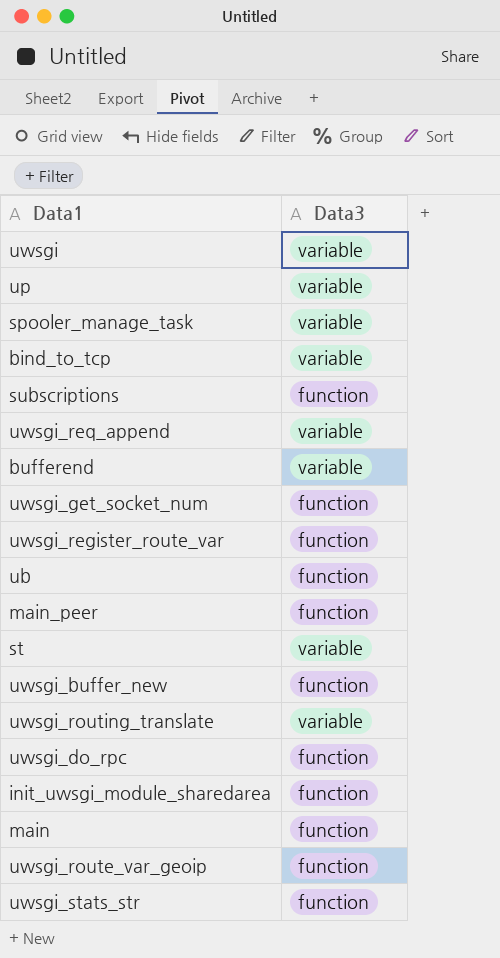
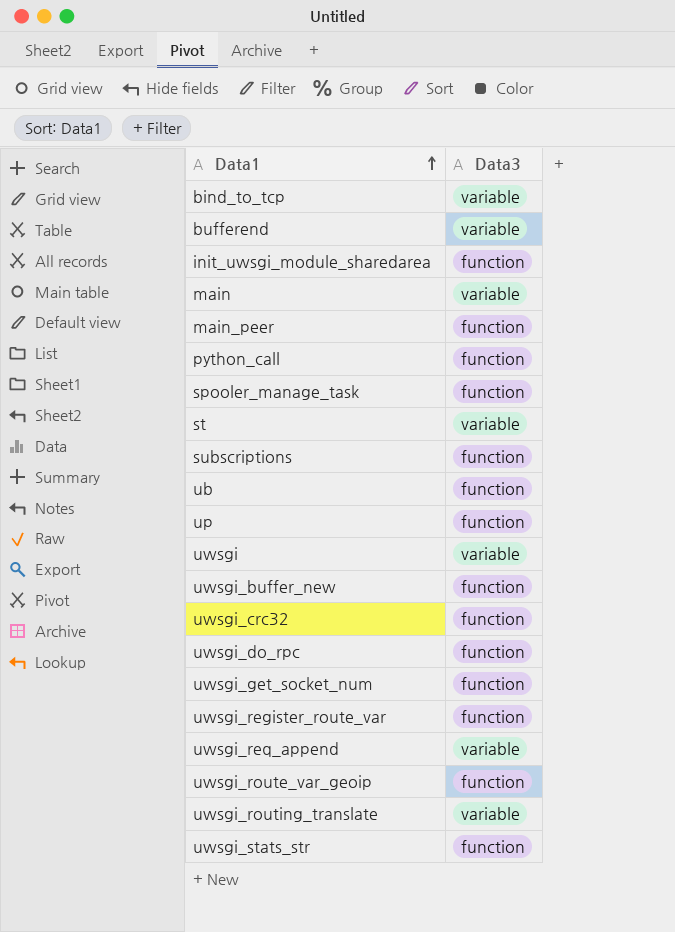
row order: none -> Data1 ascending
main | Data3: function -> variable
row python_call: none -> function
spooler_manage_task | Data3: variable -> function
up | Data3: variable -> function
row uwsgi_crc32: none -> function

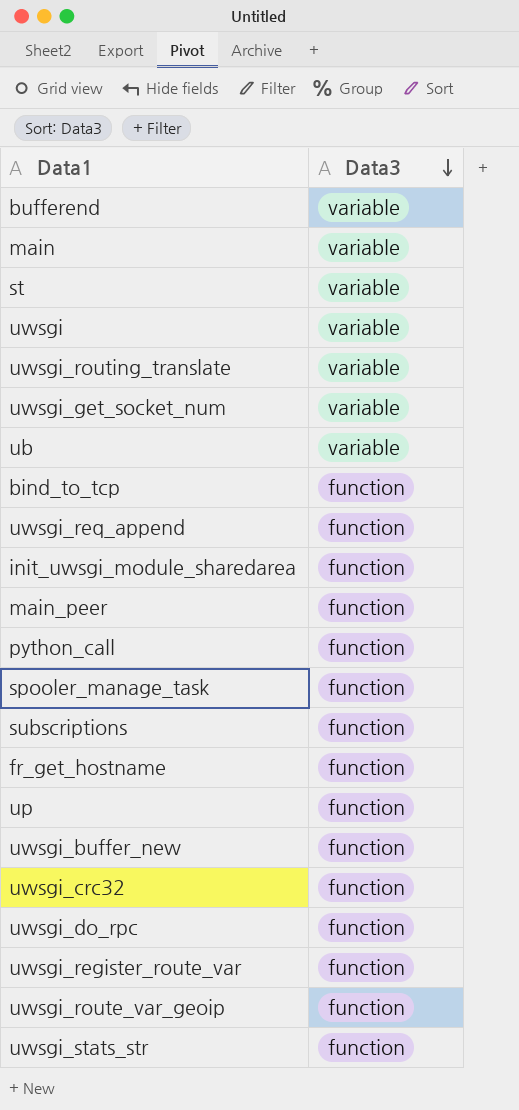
row order: Data1 ascending -> Data3 descending
uwsgi_get_socket_num | Data3: function -> variable
ub | Data3: function -> variable
bind_to_tcp | Data3: variable -> function
uwsgi_req_append | Data3: variable -> function
row fr_get_hostname: none -> function

